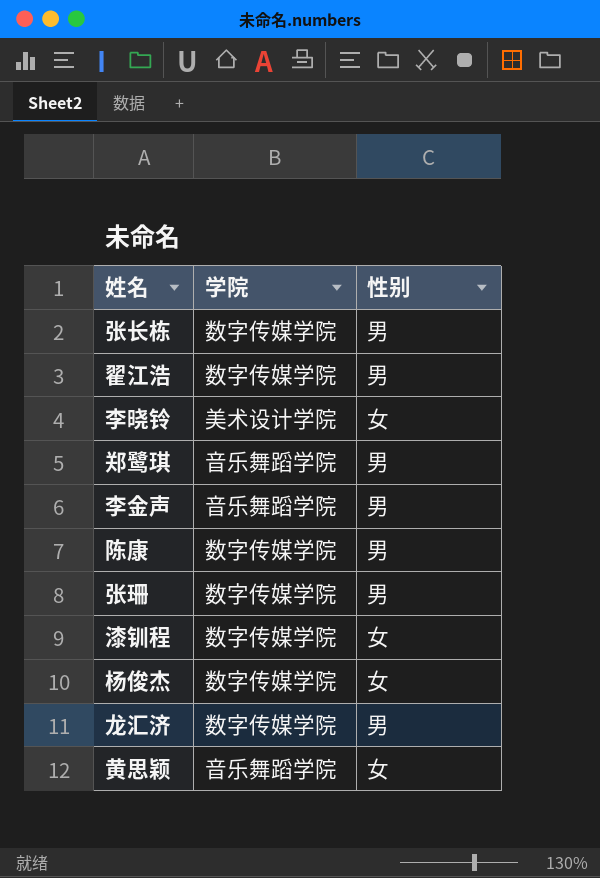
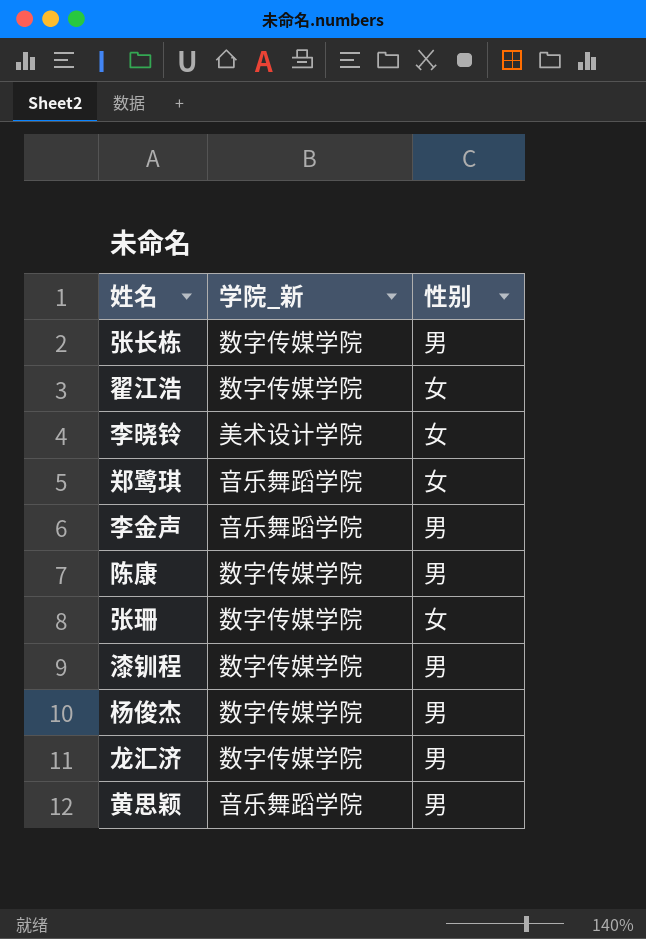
column name: 学院 -> 学院_新
翟江浩 | 性别: 男 -> 女
郑鹭琪 | 性别: 男 -> 女
张珊 | 性别: 男 -> 女
漆钏程 | 性别: 女 -> 男
杨俊杰 | 性别: 女 -> 男
黄思颖 | 性别: 女 -> 男

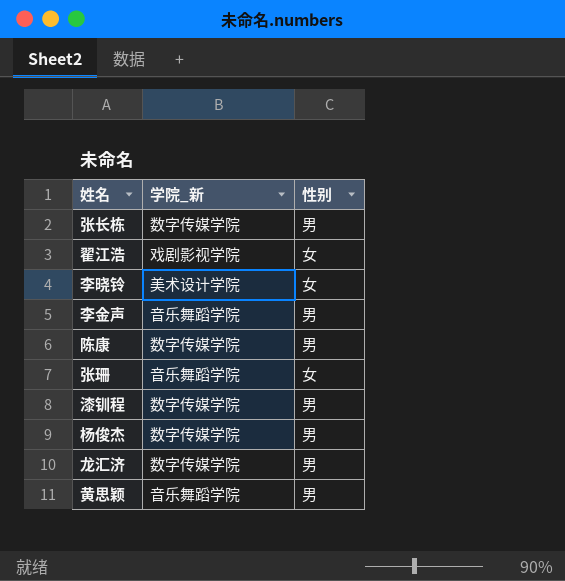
row 郑鹭琪: 音乐舞蹈学院 | 女 -> none
翟江浩 | 学院_新: 数字传媒学院 -> 戏剧影视学院
张珊 | 学院_新: 数字传媒学院 -> 音乐舞蹈学院

